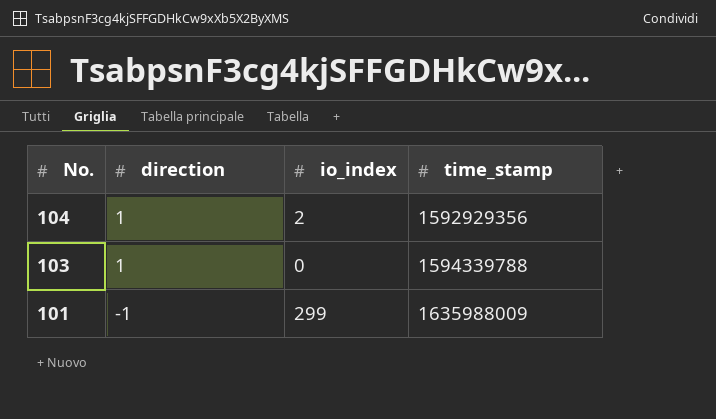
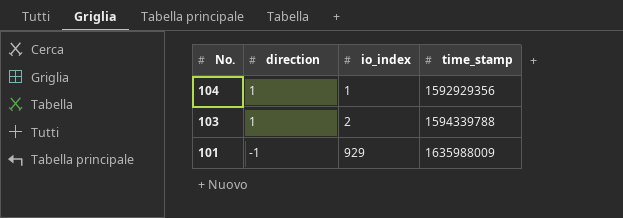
104 | io_index: 2 -> 1
103 | io_index: 0 -> 2
101 | io_index: 299 -> 929

